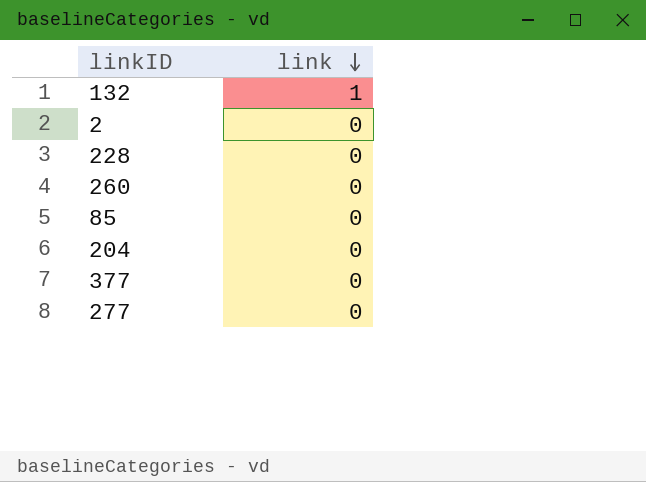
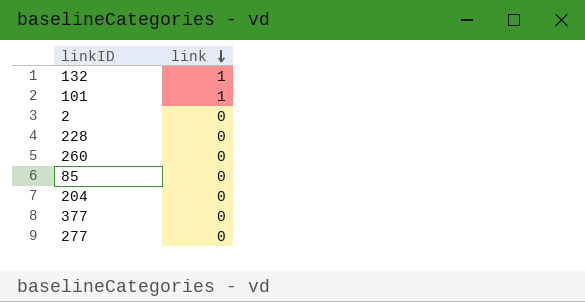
row 101: none -> 1

